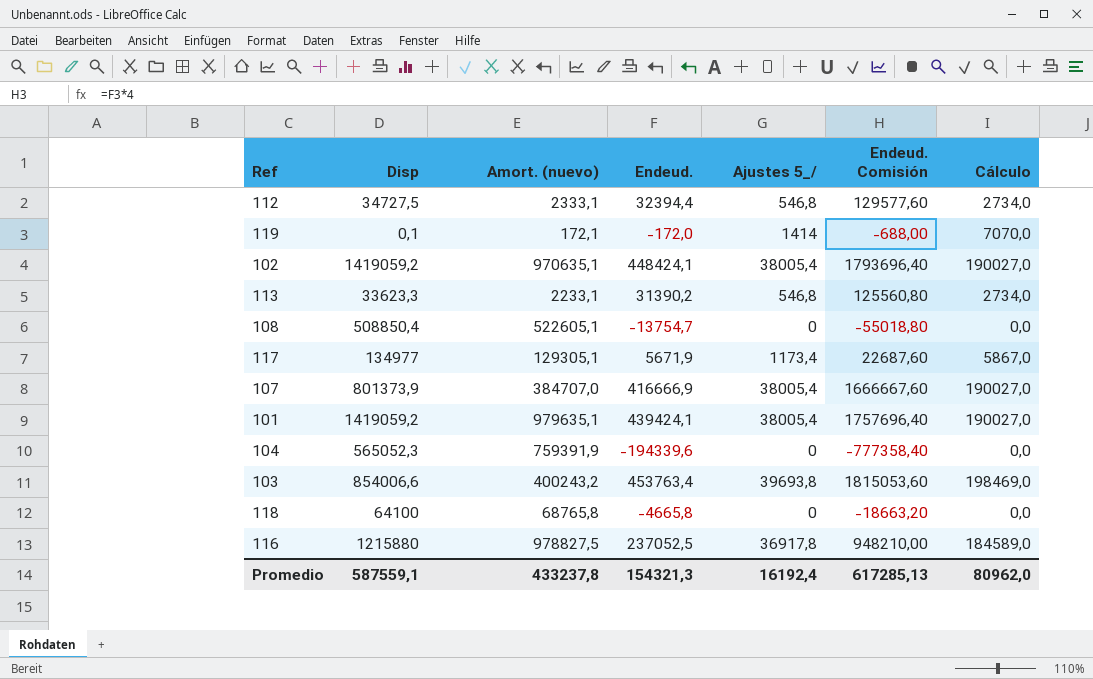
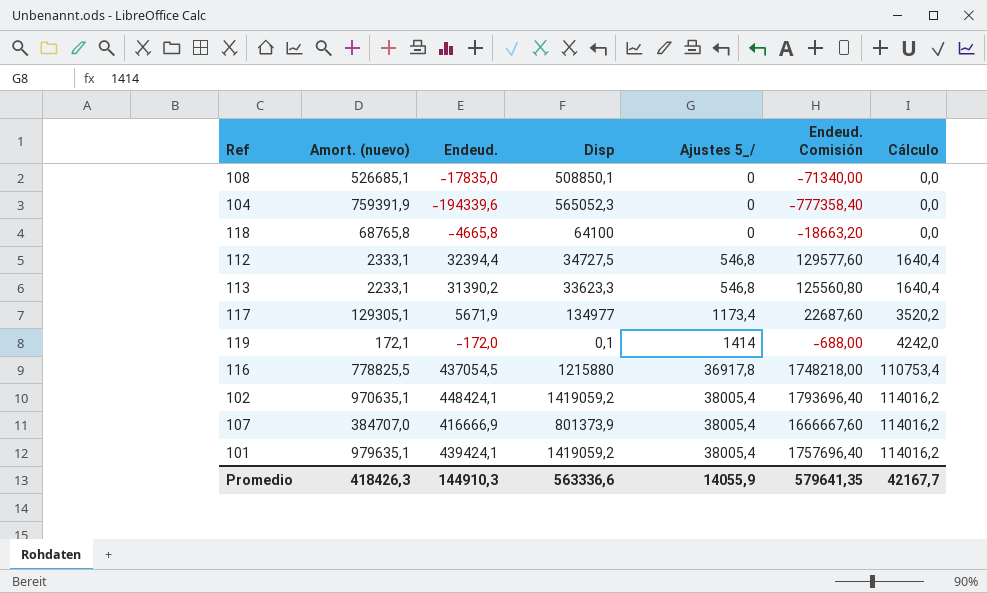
row order: none -> Ajustes 5_/ ascending
column Disp | position: 2 -> 4
column Cálculo | formula: [Ajustes 5_/] * 5 -> [Ajustes 5_/] * 3
row 103: 854006,6 | 400243,2 | 453763,4 | 39693,8 | 1815053,60 | 198469,0 -> none
108 | Amort. (nuevo): 522605,1 -> 526685,1
108 | Endeud.: -13754,7 -> -17835,0
108 | Disp: 508850,4 -> 508850,1
108 | Endeud. Comisión: -55018,80 -> -71340,00
116 | Amort. (nuevo): 978827,5 -> 778825,5
116 | Endeud.: 237052,5 -> 437054,5
116 | Endeud. Comisión: 948210,00 -> 1748218,00
Promedio | Amort. (nuevo): 433237,8 -> 418426,3
Promedio | Endeud.: 154321,3 -> 144910,3
Promedio | Disp: 587559,1 -> 563336,6
Promedio | Ajustes 5_/: 16192,4 -> 14055,9
Promedio | Endeud. Comisión: 617285,13 -> 579641,35
Promedio | Cálculo: 80962,0 -> 42167,7

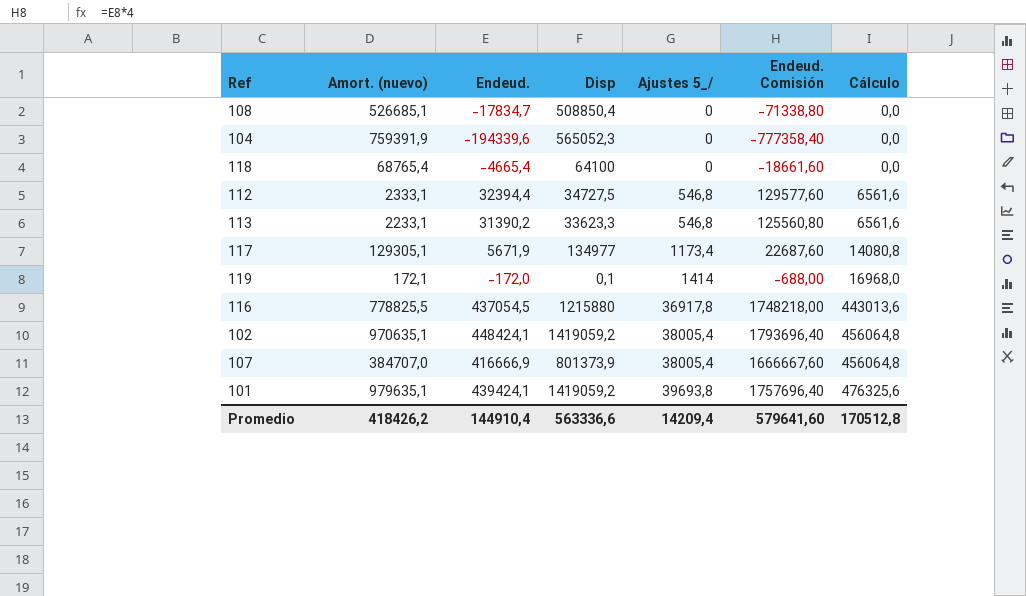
column Cálculo | formula: [Ajustes 5_/] * 3 -> [Ajustes 5_/] * 12
108 | Endeud.: -17835,0 -> -17834,7
108 | Disp: 508850,1 -> 508850,4
108 | Endeud. Comisión: -71340,00 -> -71338,80
118 | Amort. (nuevo): 68765,8 -> 68765,4
118 | Endeud.: -4665,8 -> -4665,4
118 | Endeud. Comisión: -18663,20 -> -18661,60
101 | Ajustes 5_/: 38005,4 -> 39693,8
Promedio | Amort. (nuevo): 418426,3 -> 418426,2
Promedio | Endeud.: 144910,3 -> 144910,4
Promedio | Ajustes 5_/: 14055,9 -> 14209,4
Promedio | Endeud. Comisión: 579641,35 -> 579641,60
Promedio | Cálculo: 42167,7 -> 170512,8

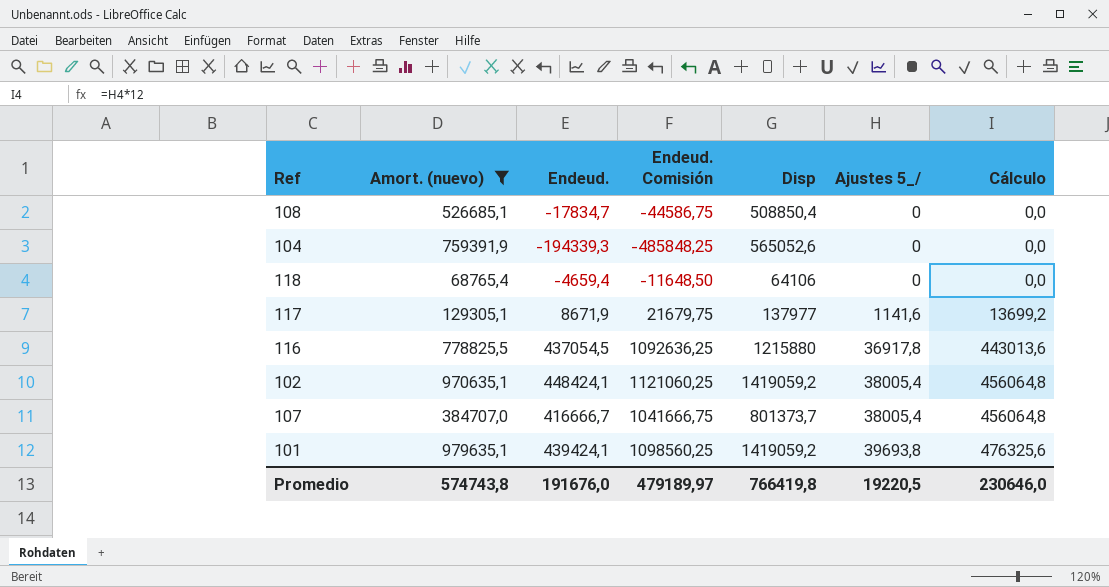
filter: none -> Amort. (nuevo) >= 68765,4
column Endeud. Comisión | formula: [Endeud.] * 4 -> [Endeud.] * 2,5
column Endeud. Comisión | position: 6 -> 4
104 | Endeud.: -194339,6 -> -194339,3
104 | Disp: 565052,3 -> 565052,6
118 | Endeud.: -4665,4 -> -4659,4
118 | Disp: 64100 -> 64106
117 | Endeud.: 5671,9 -> 8671,9
117 | Disp: 134977 -> 137977
117 | Ajustes 5_/: 1173,4 -> 1141,6
117 | Cálculo: 14080,8 -> 13699,2
107 | Endeud.: 416666,9 -> 416666,7
107 | Disp: 801373,9 -> 801373,7
Promedio | Amort. (nuevo): 418426,2 -> 574743,8
Promedio | Endeud.: 144910,4 -> 191676,0
Promedio | Endeud. Comisión: 579641,60 -> 479189,97
Promedio | Disp: 563336,6 -> 766419,8
Promedio | Ajustes 5_/: 14209,4 -> 19220,5
Promedio | Cálculo: 170512,8 -> 230646,0

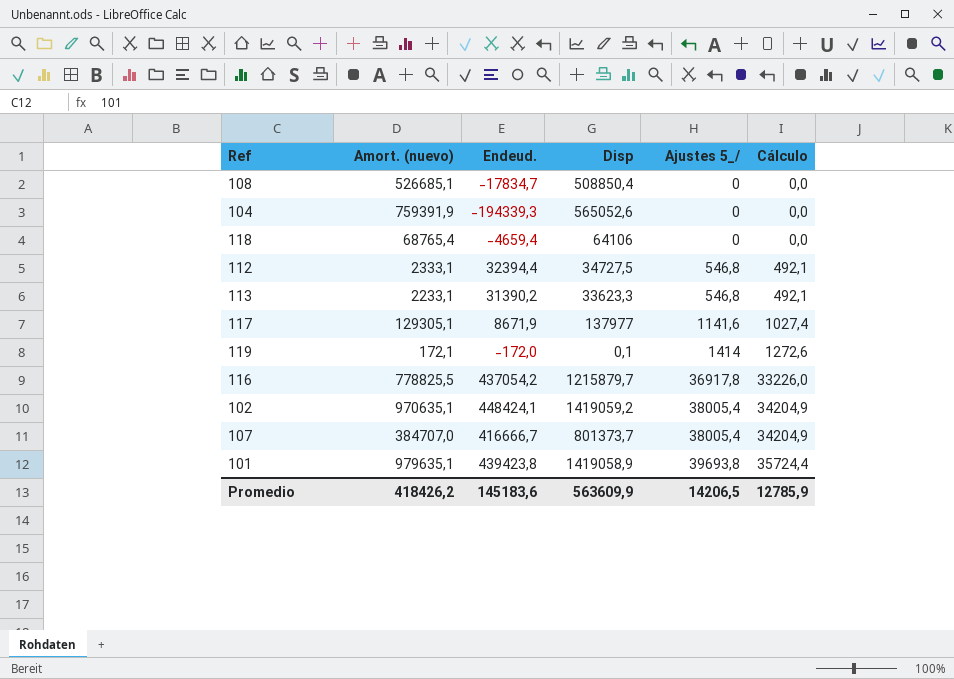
filter: Amort. (nuevo) >= 68765,4 -> none
column Endeud. Comisión | formula: [Endeud.] * 2,5 -> none
column Cálculo | formula: [Ajustes 5_/] * 12 -> [Ajustes 5_/] * 0,9
116 | Endeud.: 437054,5 -> 437054,2
116 | Disp: 1215880 -> 1215879,7
101 | Endeud.: 439424,1 -> 439423,8
101 | Disp: 1419059,2 -> 1419058,9
Promedio | Amort. (nuevo): 574743,8 -> 418426,2
Promedio | Endeud.: 191676,0 -> 145183,6
Promedio | Disp: 766419,8 -> 563609,9
Promedio | Ajustes 5_/: 19220,5 -> 14206,5
Promedio | Cálculo: 230646,0 -> 12785,9

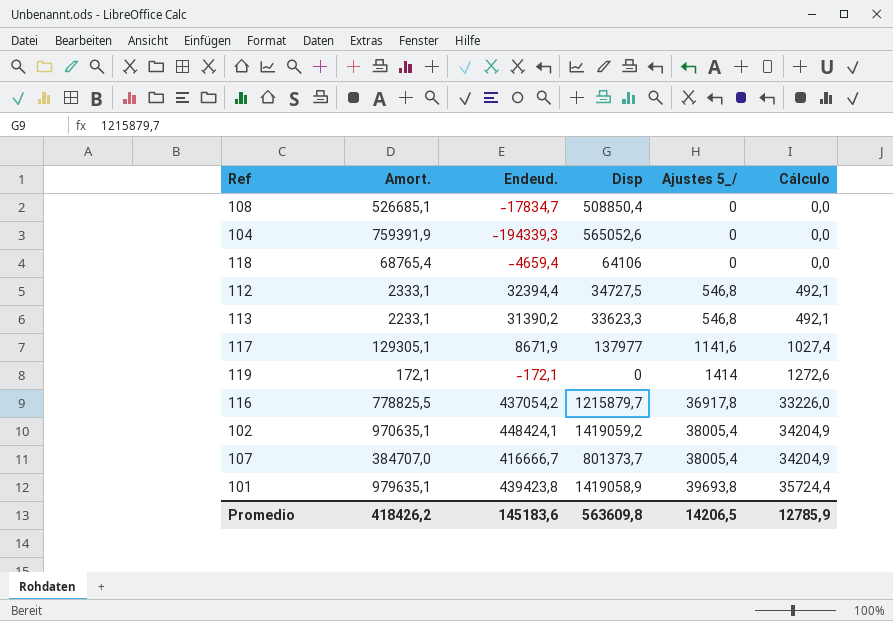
column name: Amort. (nuevo) -> Amort.
119 | Endeud.: -172,0 -> -172,1
119 | Disp: 0,1 -> 0
Promedio | Disp: 563609,9 -> 563609,8

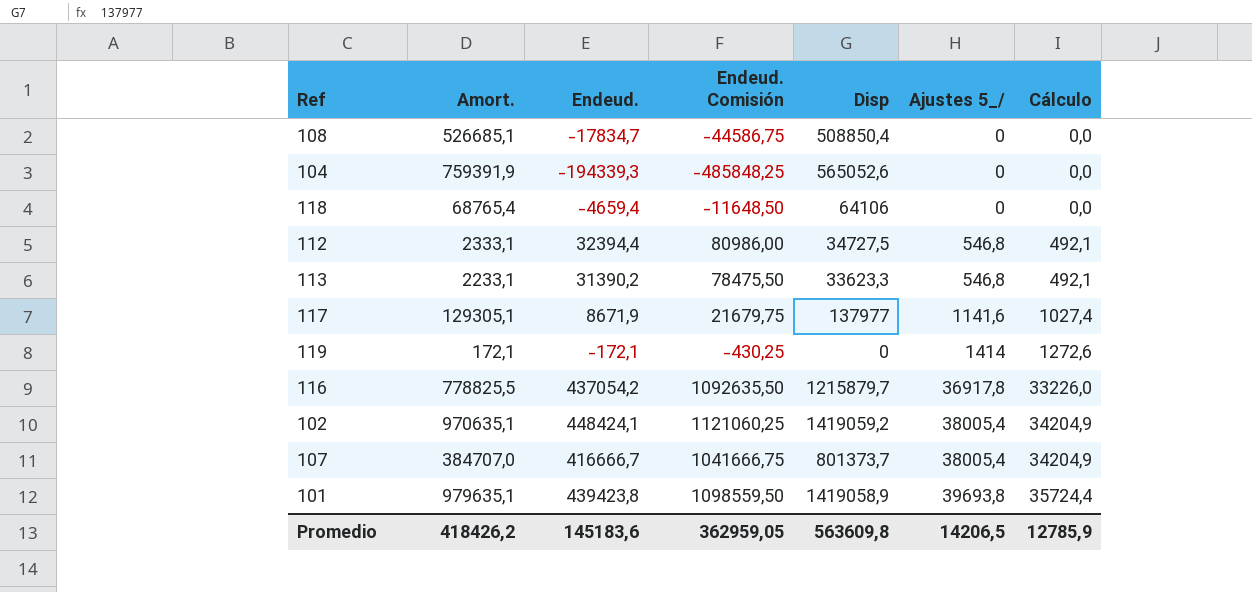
column Endeud. Comisión | formula: none -> [Endeud.] * 2,5

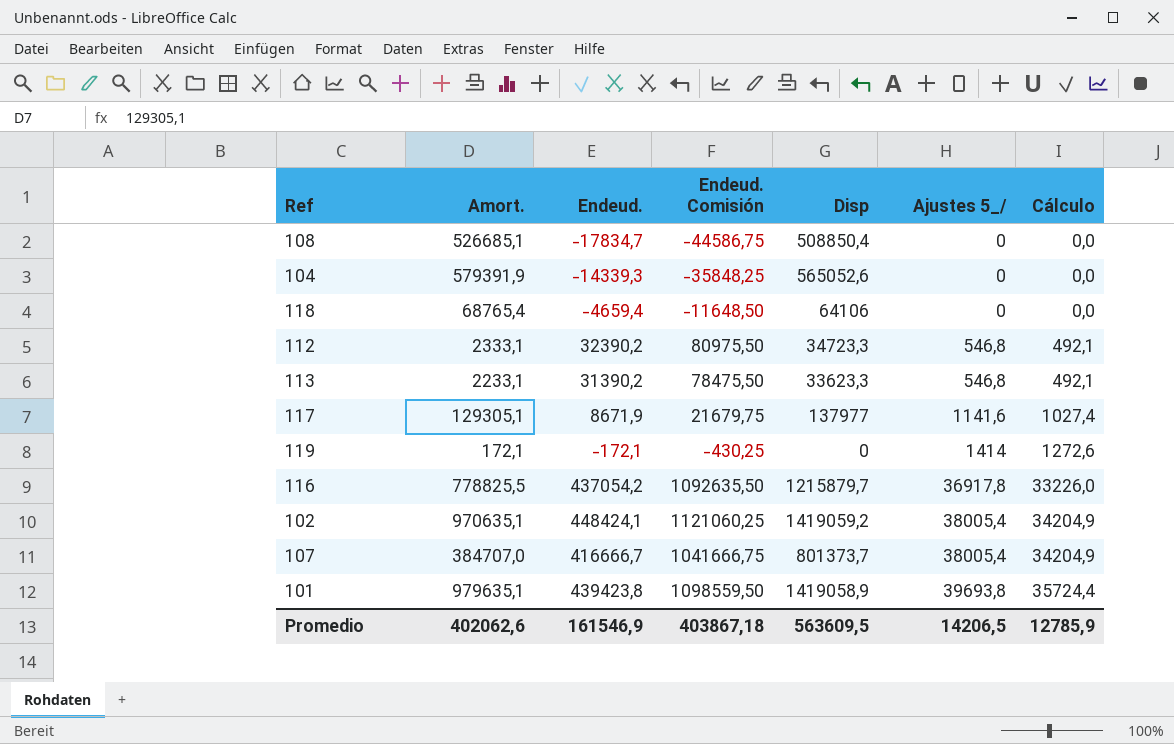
104 | Amort.: 759391,9 -> 579391,9
104 | Endeud.: -194339,3 -> -14339,3
104 | Endeud. Comisión: -485848,25 -> -35848,25
112 | Endeud.: 32394,4 -> 32390,2
112 | Endeud. Comisión: 80986,00 -> 80975,50
112 | Disp: 34727,5 -> 34723,3
Promedio | Amort.: 418426,2 -> 402062,6
Promedio | Endeud.: 145183,6 -> 161546,9
Promedio | Endeud. Comisión: 362959,05 -> 403867,18
Promedio | Disp: 563609,8 -> 563609,5

